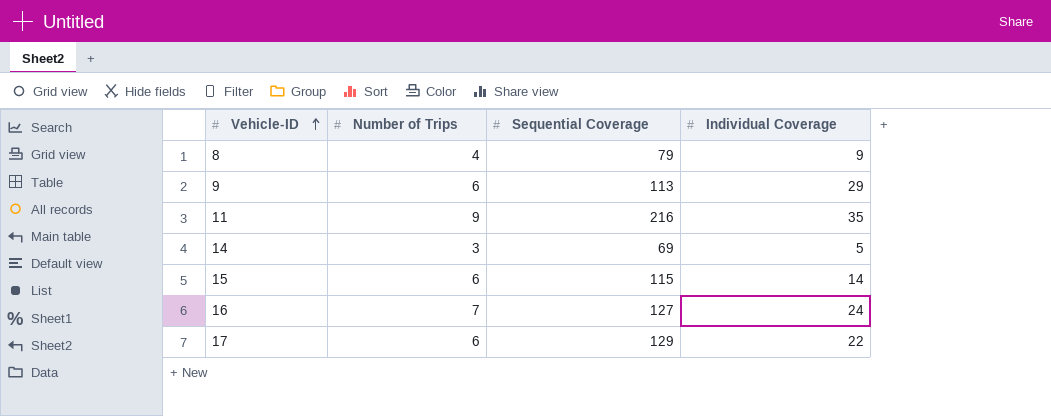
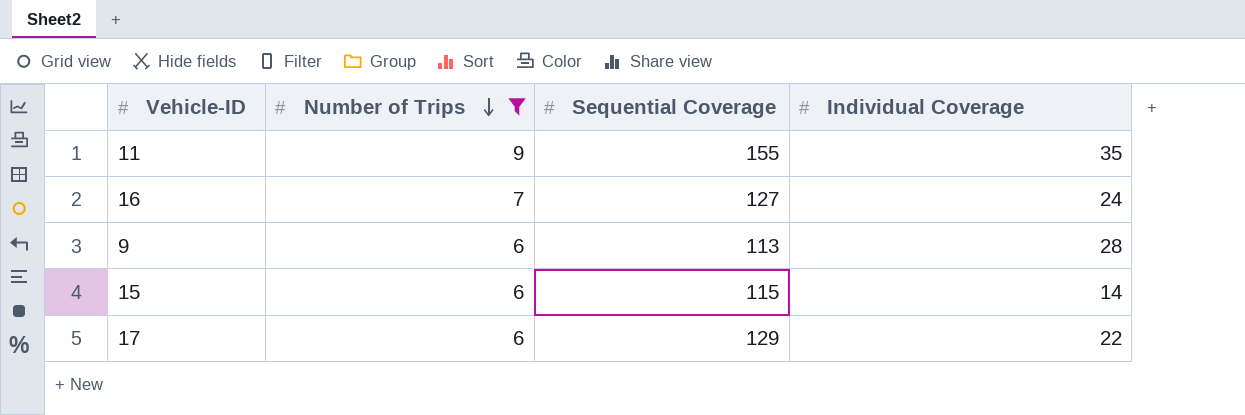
filter: none -> Number of Trips >= 6
row order: Vehicle-ID ascending -> Number of Trips descending
11 | Sequential Coverage: 216 -> 155
9 | Individual Coverage: 29 -> 28

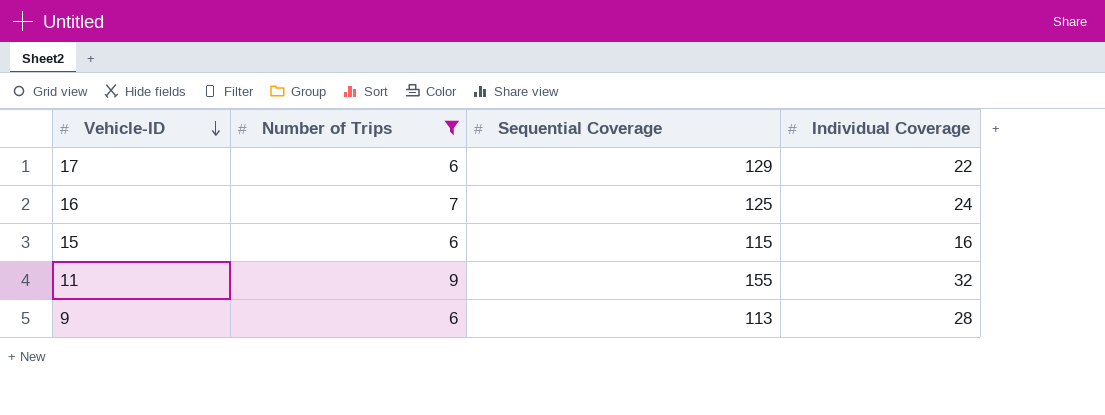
row order: Number of Trips descending -> Vehicle-ID descending
16 | Sequential Coverage: 127 -> 125
15 | Individual Coverage: 14 -> 16
11 | Individual Coverage: 35 -> 32

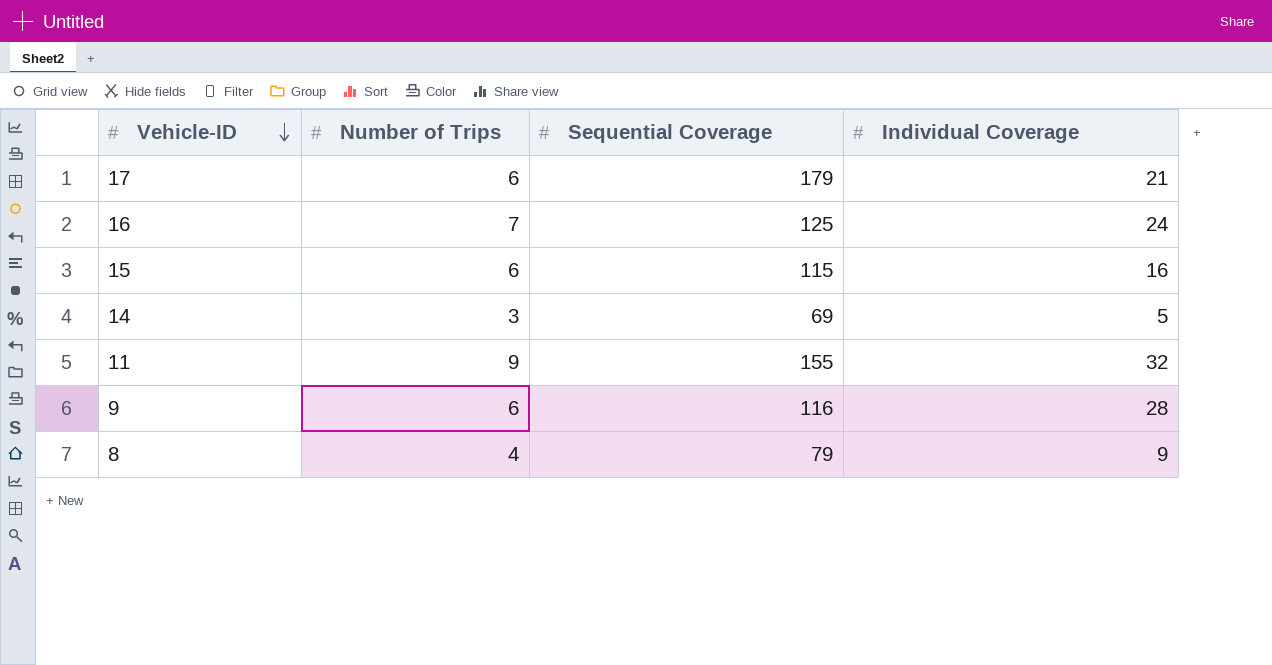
filter: Number of Trips >= 6 -> none
17 | Sequential Coverage: 129 -> 179
17 | Individual Coverage: 22 -> 21
9 | Sequential Coverage: 113 -> 116

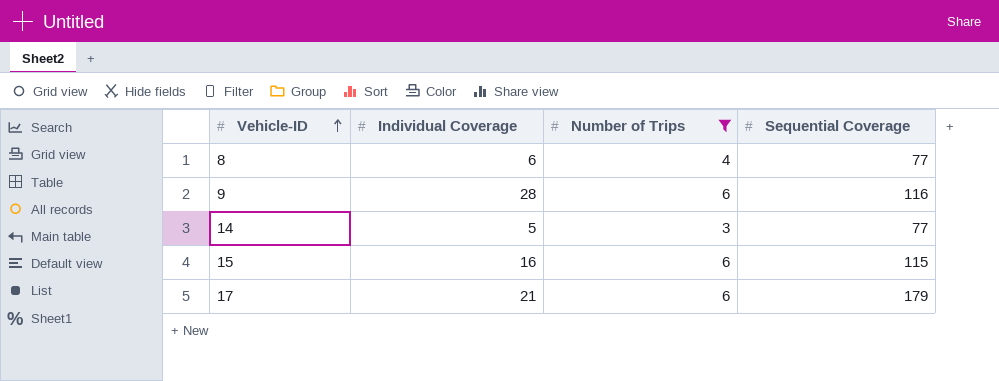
filter: none -> Number of Trips <= 6
row order: Vehicle-ID descending -> Vehicle-ID ascending
column Individual Coverage | position: 4 -> 2
8 | Individual Coverage: 9 -> 6
8 | Sequential Coverage: 79 -> 77
14 | Sequential Coverage: 69 -> 77

